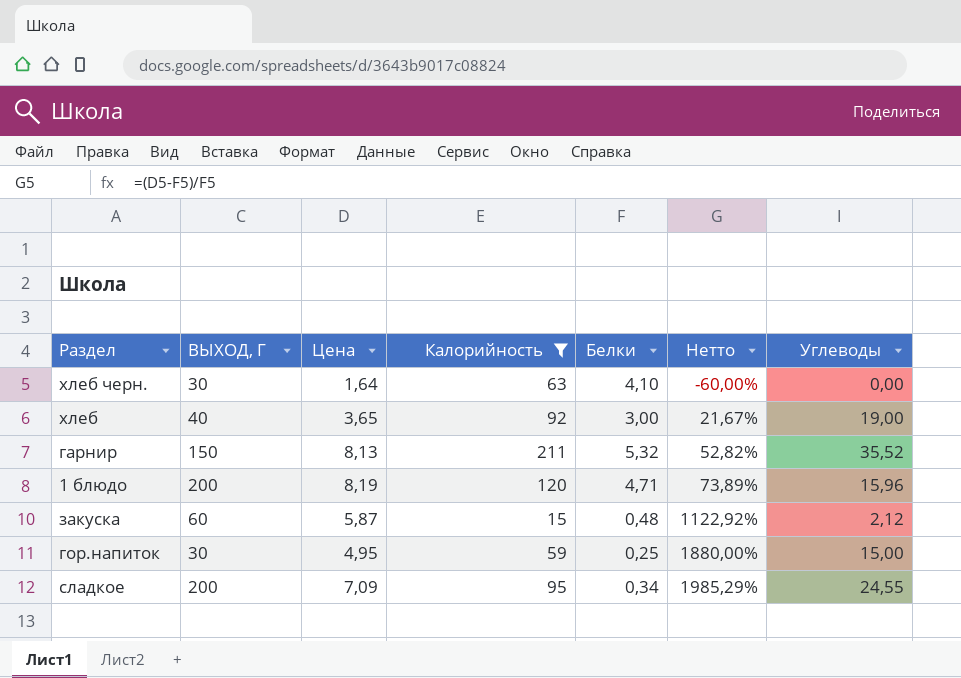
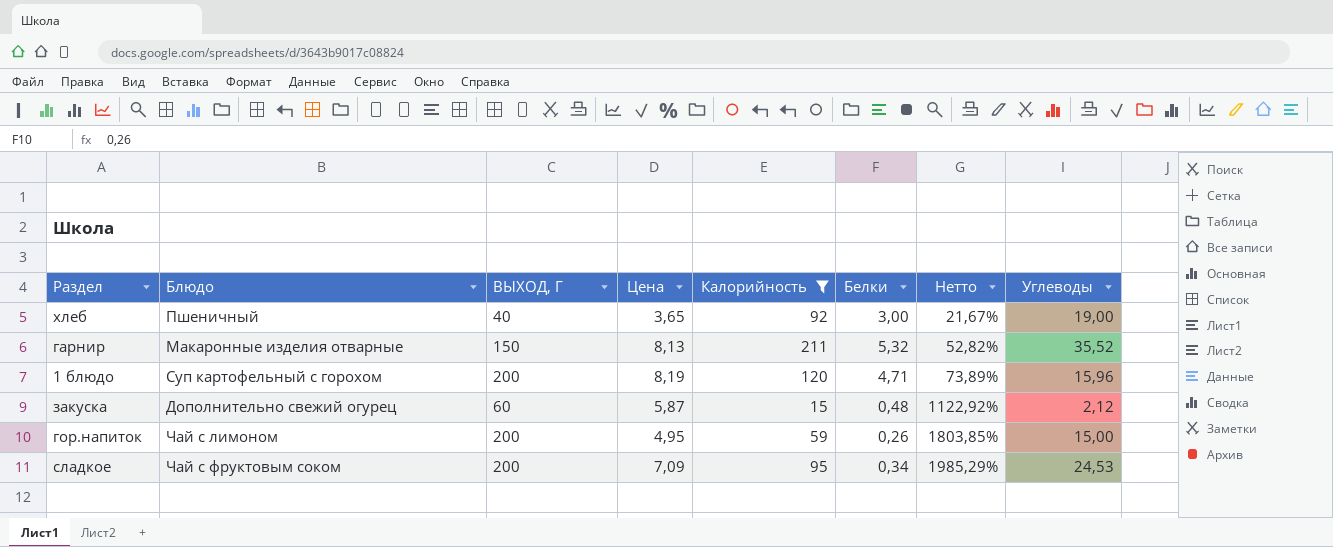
column Блюдо | position: none -> 2
row хлеб черн.: 30 | 1,64 | 63 | 4,10 | -60,00% | 0,00 -> none
гор.напиток | ВЫХОД, Г: 30 -> 200
гор.напиток | Белки: 0,25 -> 0,26
гор.напиток | Нетто: 1880,00% -> 1803,85%
сладкое | Углеводы: 24,55 -> 24,53

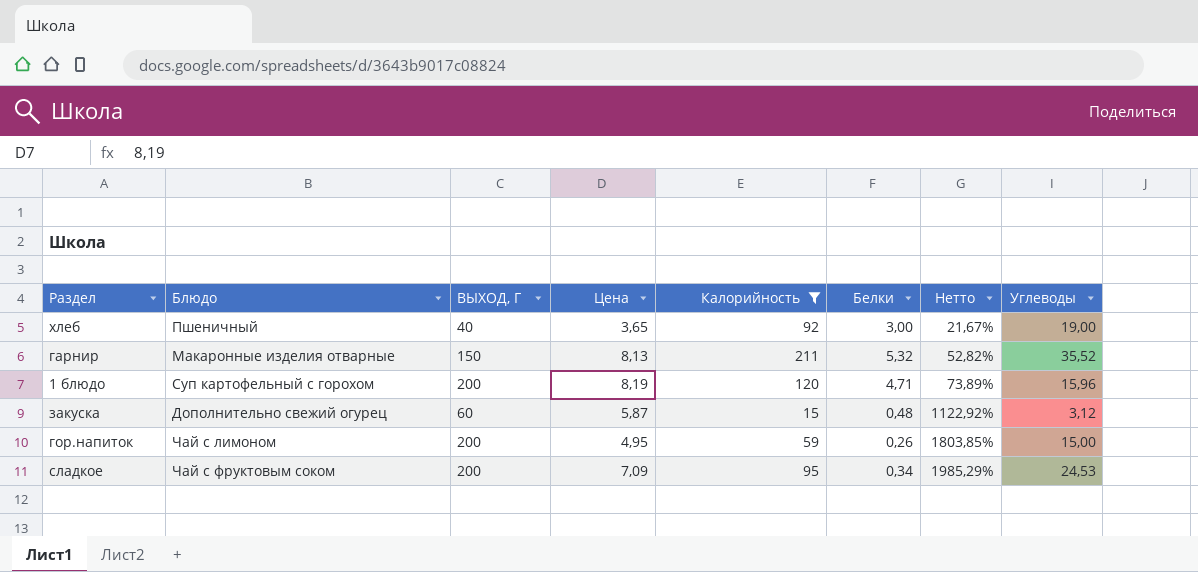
закуска | Углеводы: 2,12 -> 3,12

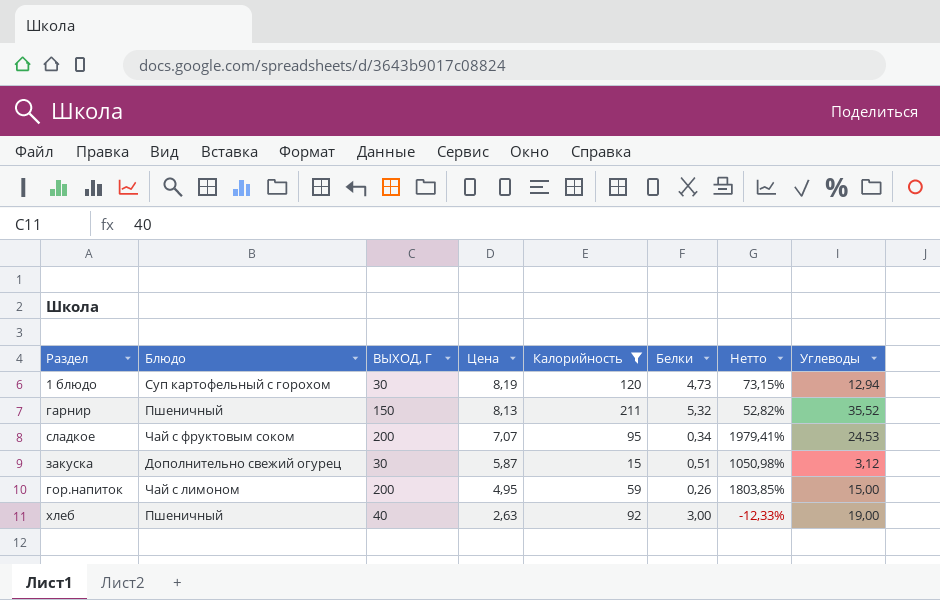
row order: Нетто ascending -> Цена descending
1 блюдо | ВЫХОД, Г: 200 -> 30
1 блюдо | Белки: 4,71 -> 4,73
1 блюдо | Нетто: 73,89% -> 73,15%
1 блюдо | Углеводы: 15,96 -> 12,94
гарнир | Блюдо: Макаронные изделия отварные -> Пшеничный
сладкое | Цена: 7,09 -> 7,07
сладкое | Нетто: 1985,29% -> 1979,41%
закуска | ВЫХОД, Г: 60 -> 30
закуска | Белки: 0,48 -> 0,51
закуска | Нетто: 1122,92% -> 1050,98%
хлеб | Цена: 3,65 -> 2,63
хлеб | Нетто: 21,67% -> -12,33%

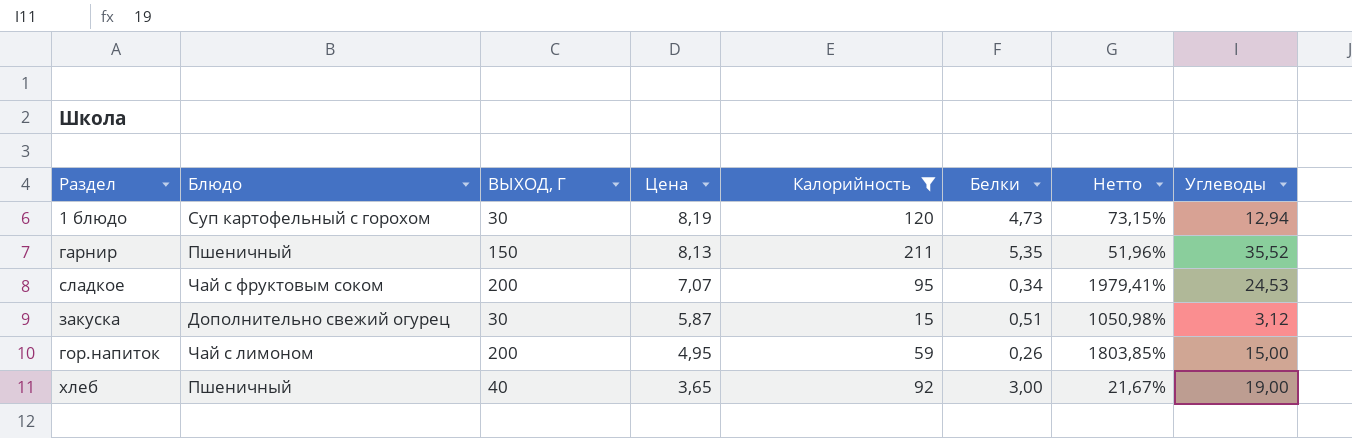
гарнир | Белки: 5,32 -> 5,35
гарнир | Нетто: 52,82% -> 51,96%
хлеб | Цена: 2,63 -> 3,65
хлеб | Нетто: -12,33% -> 21,67%

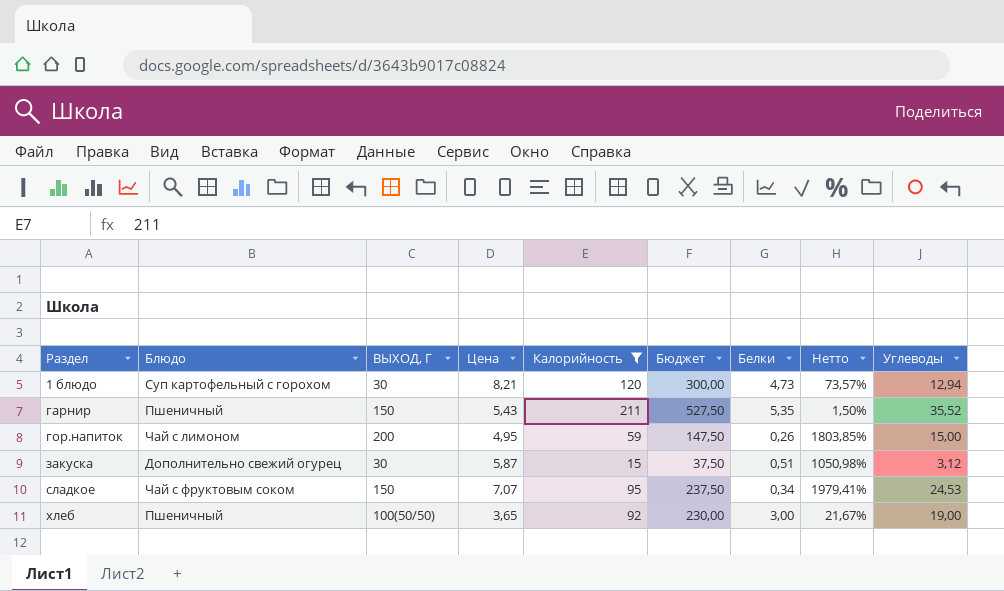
row order: Цена descending -> Раздел ascending
column Бюджет | formula: none -> [Калорийность] * 2,5
1 блюдо | Цена: 8,19 -> 8,21
1 блюдо | Нетто: 73,15% -> 73,57%
гарнир | Цена: 8,13 -> 5,43
гарнир | Нетто: 51,96% -> 1,50%
сладкое | ВЫХОД, Г: 200 -> 150
хлеб | ВЫХОД, Г: 40 -> 100(50/50)

